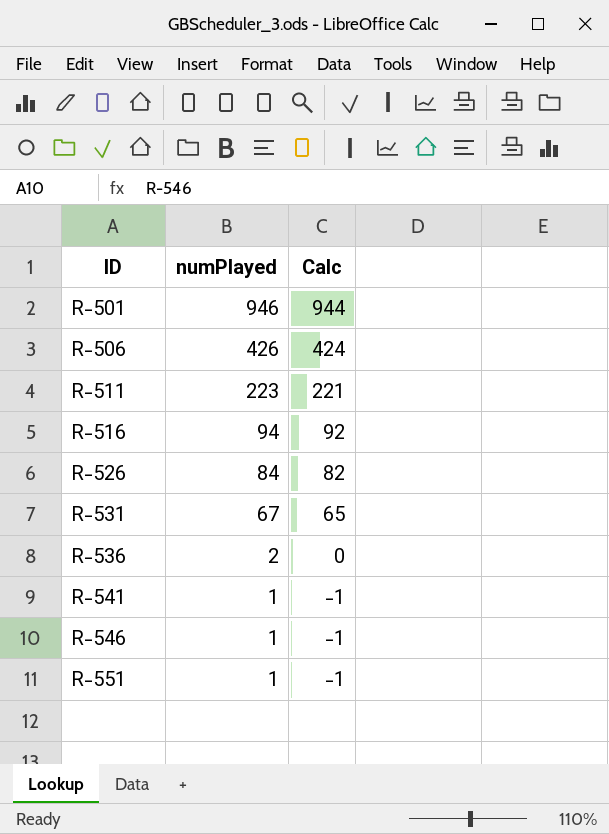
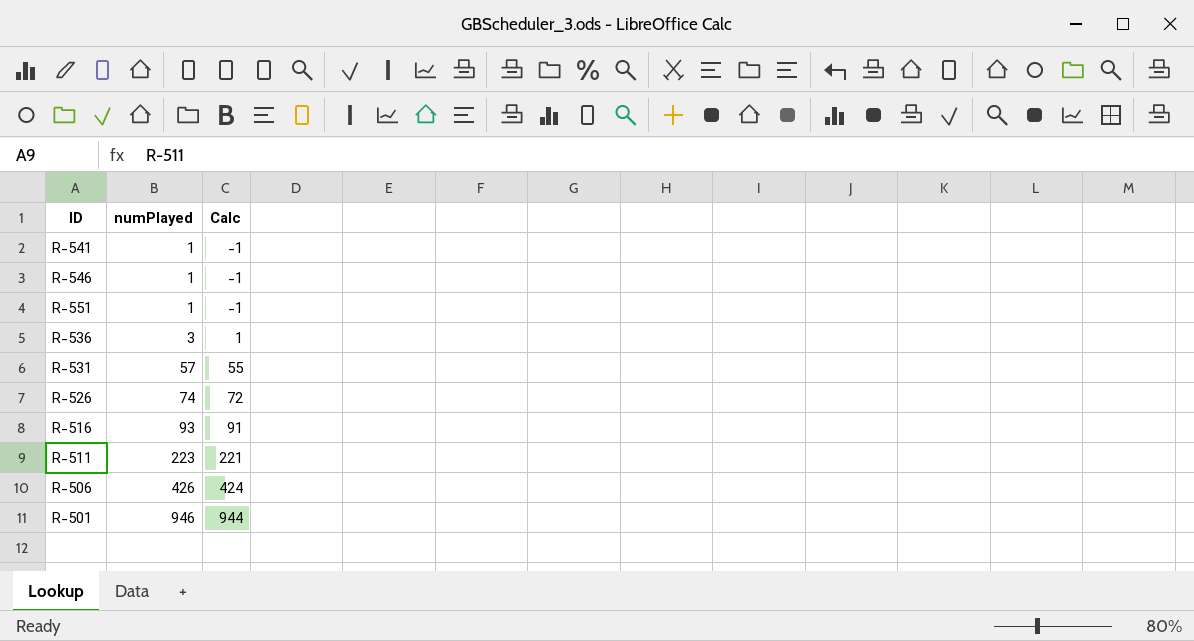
row order: ID ascending -> numPlayed ascending
R-536 | numPlayed: 2 -> 3
R-536 | Calc: 0 -> 1
R-531 | numPlayed: 67 -> 57
R-531 | Calc: 65 -> 55
R-526 | numPlayed: 84 -> 74
R-526 | Calc: 82 -> 72
R-516 | numPlayed: 94 -> 93
R-516 | Calc: 92 -> 91

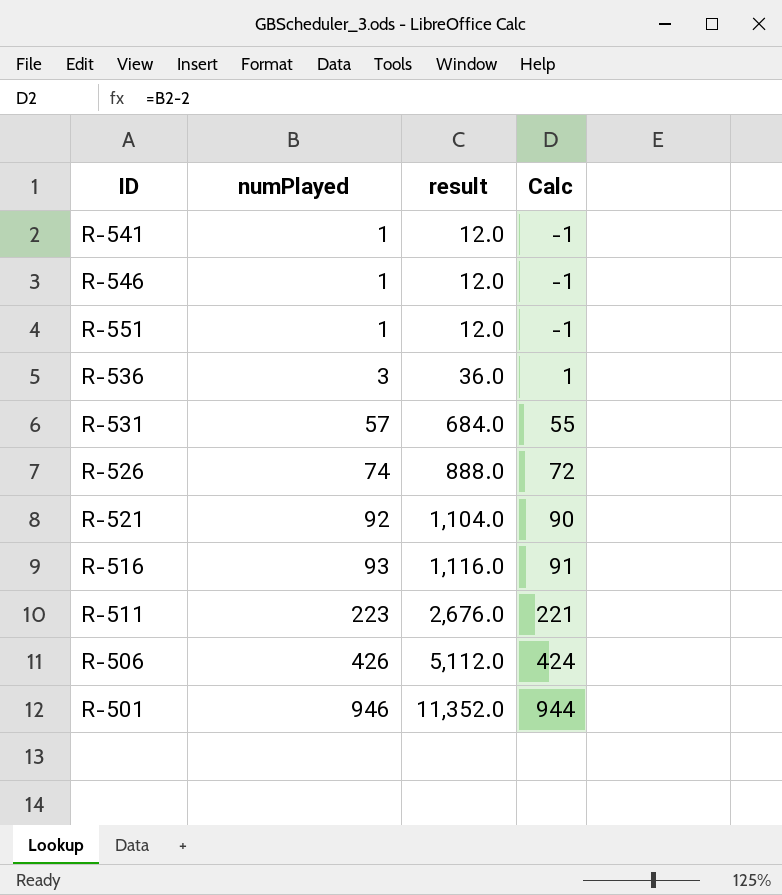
column result | formula: none -> [numPlayed] * 12
row R-521: none -> 92 | 1,104.0 | 90

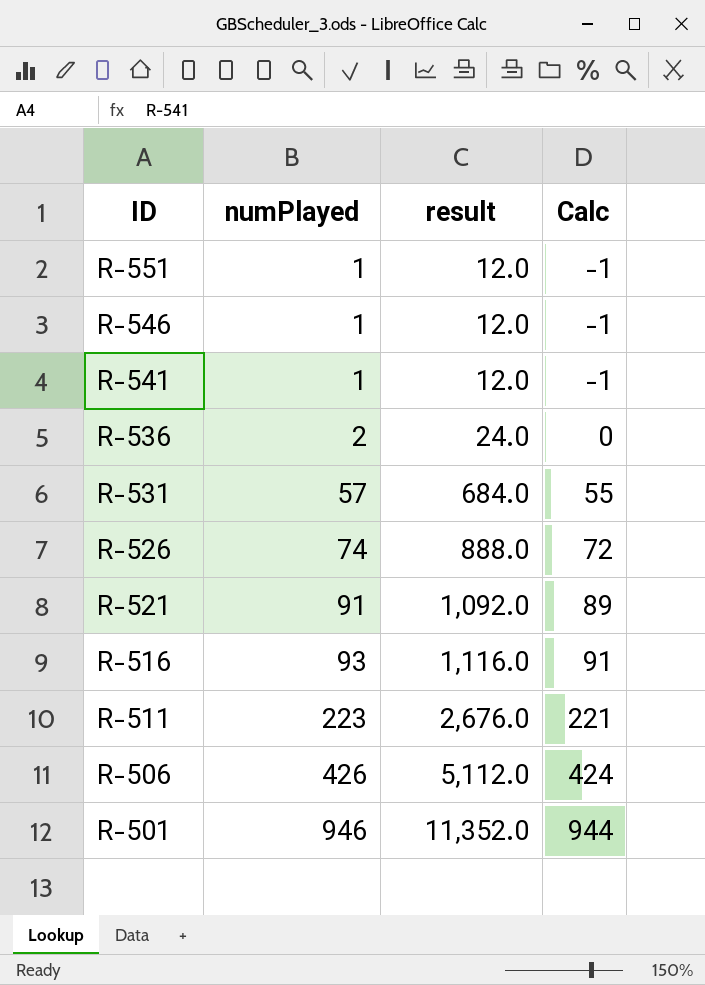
row order: numPlayed ascending -> ID descending
R-536 | numPlayed: 3 -> 2
R-536 | result: 36.0 -> 24.0
R-536 | Calc: 1 -> 0
R-521 | numPlayed: 92 -> 91
R-521 | result: 1,104.0 -> 1,092.0
R-521 | Calc: 90 -> 89

